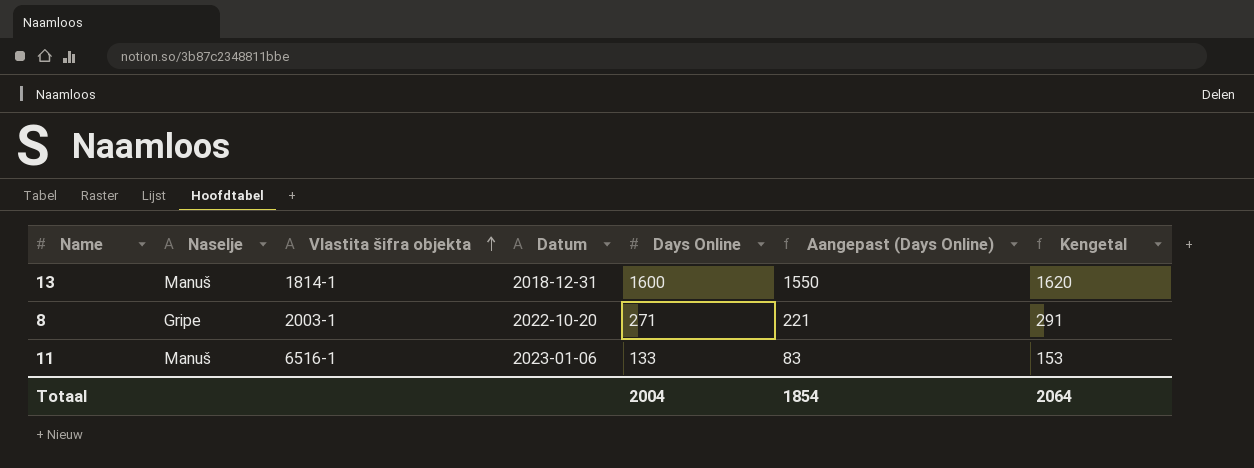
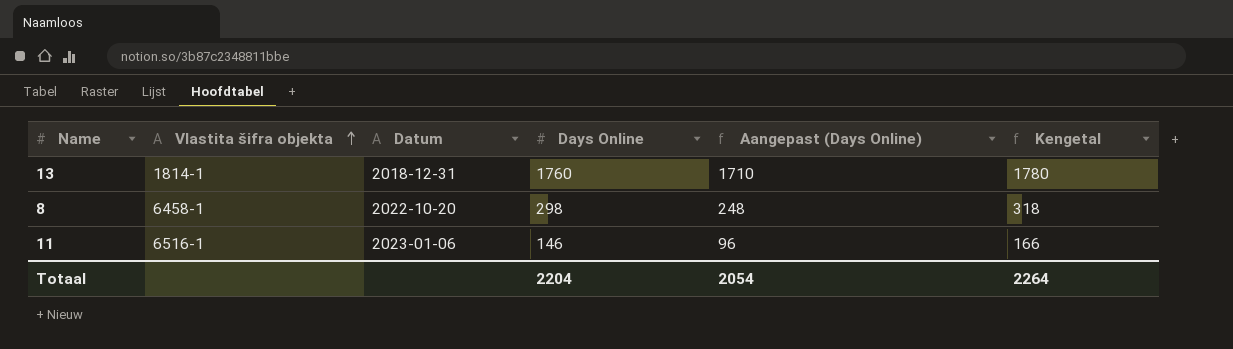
column Naselje | position: 2 -> none
13 | Days Online: 1600 -> 1760
13 | Aangepast (Days Online): 1550 -> 1710
13 | Kengetal: 1620 -> 1780
8 | Vlastita šifra objekta: 2003-1 -> 6458-1
8 | Days Online: 271 -> 298
8 | Aangepast (Days Online): 221 -> 248
8 | Kengetal: 291 -> 318
11 | Days Online: 133 -> 146
11 | Aangepast (Days Online): 83 -> 96
11 | Kengetal: 153 -> 166
Totaal | Days Online: 2004 -> 2204
Totaal | Aangepast (Days Online): 1854 -> 2054
Totaal | Kengetal: 2064 -> 2264

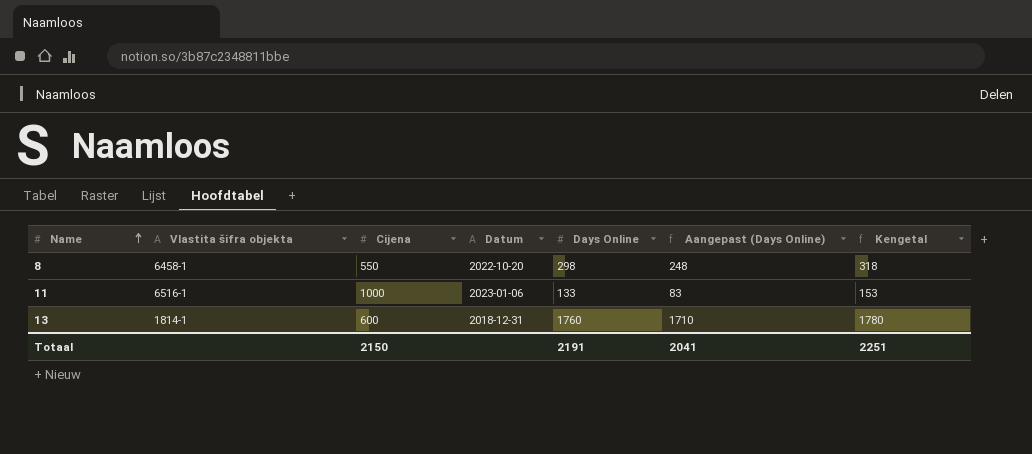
row order: Vlastita šifra objekta ascending -> Name ascending
column Cijena | position: none -> 3
11 | Days Online: 146 -> 133
11 | Aangepast (Days Online): 96 -> 83
11 | Kengetal: 166 -> 153
Totaal | Days Online: 2204 -> 2191
Totaal | Aangepast (Days Online): 2054 -> 2041
Totaal | Kengetal: 2264 -> 2251

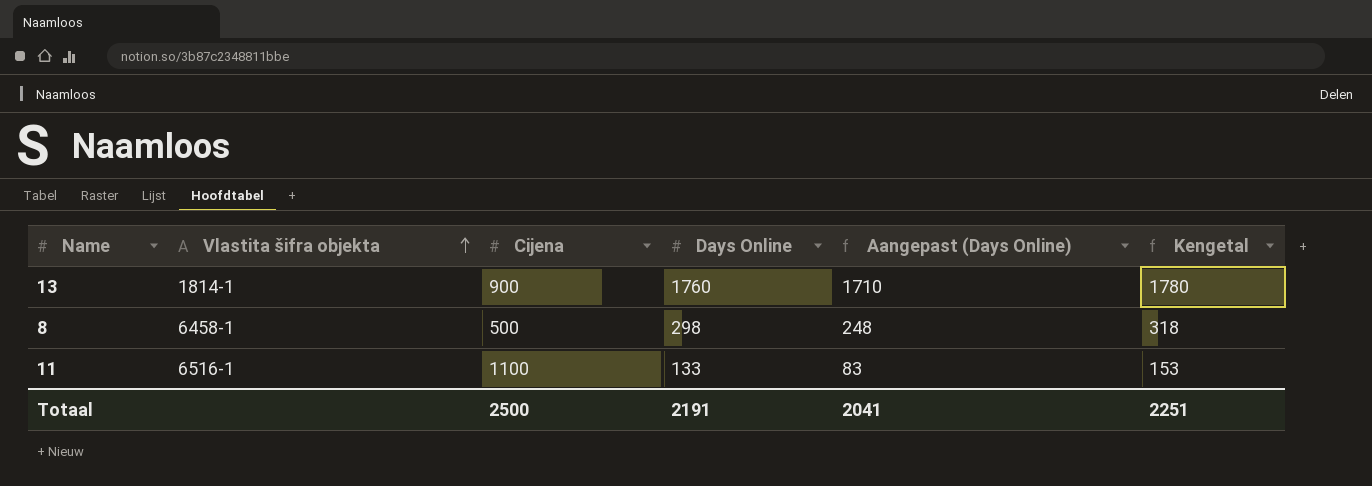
row order: Name ascending -> Vlastita šifra objekta ascending
column Datum | position: 4 -> none
13 | Cijena: 600 -> 900
8 | Cijena: 550 -> 500
11 | Cijena: 1000 -> 1100
Totaal | Cijena: 2150 -> 2500

